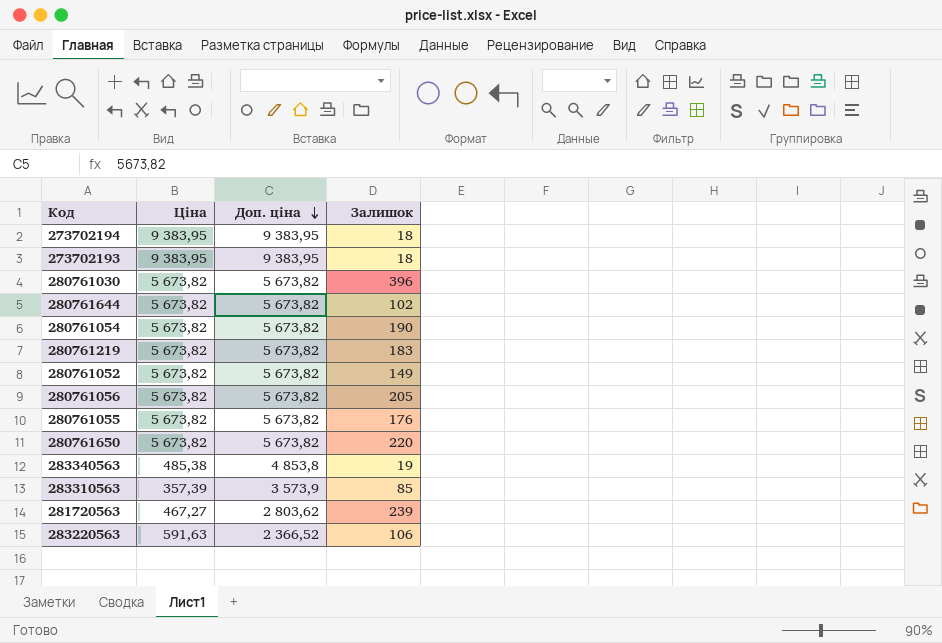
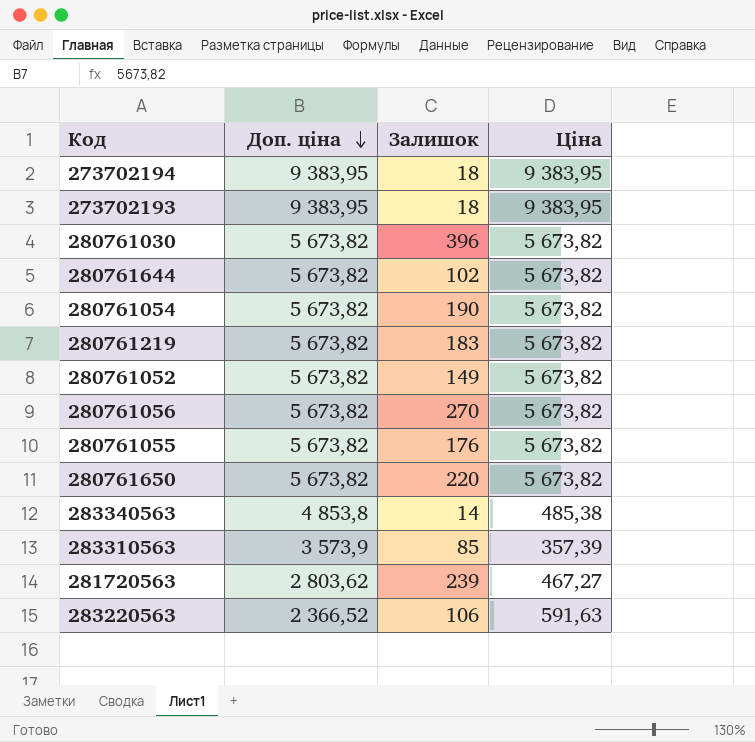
column Ціна | position: 2 -> 4
280761056 | Залишок: 205 -> 270
283340563 | Залишок: 19 -> 14

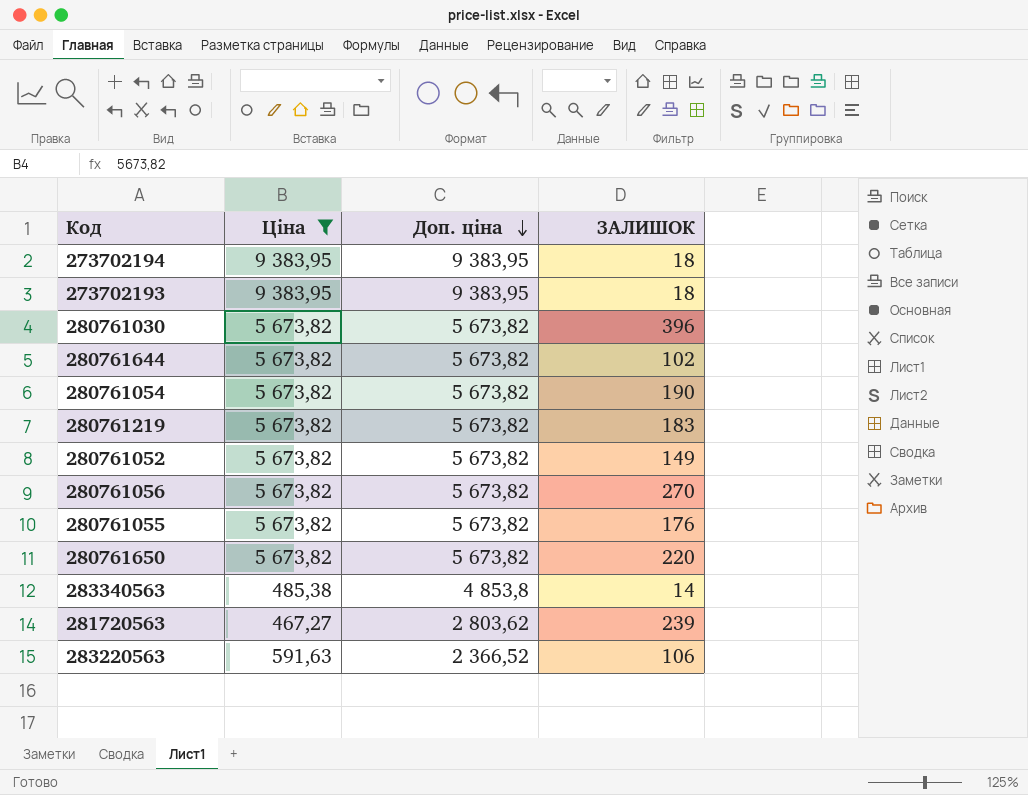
filter: none -> Ціна != 357,39
column Ціна | position: 4 -> 2
column name: Залишок -> ЗАЛИШОК

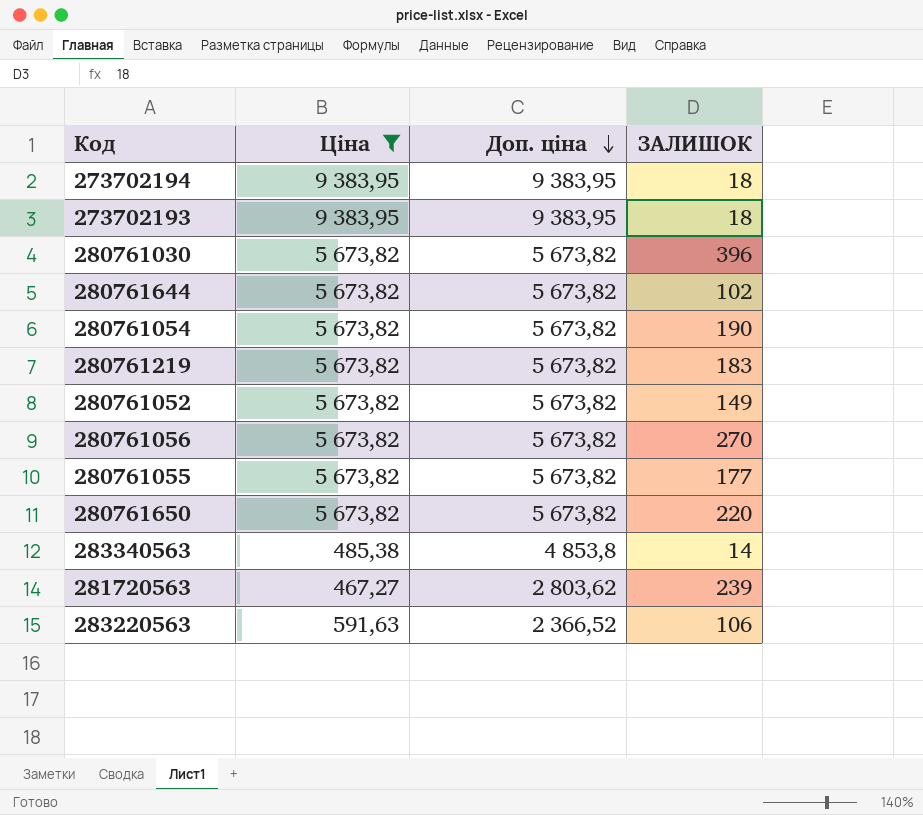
280761055 | ЗАЛИШОК: 176 -> 177

